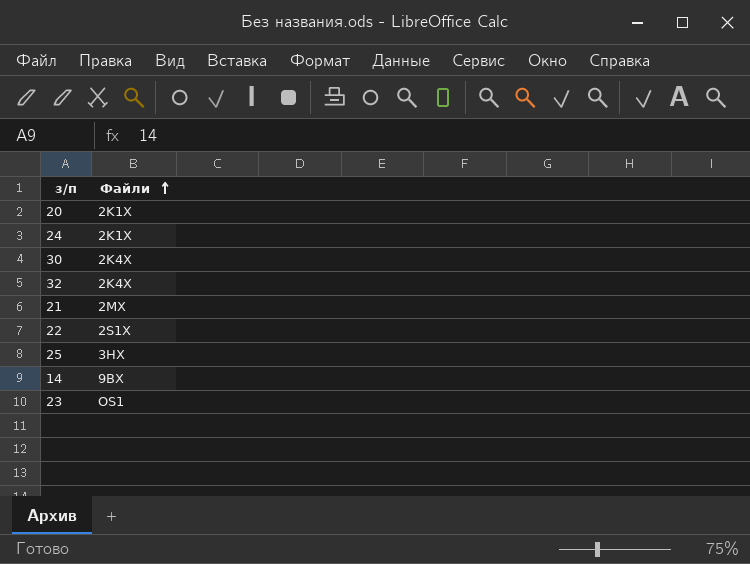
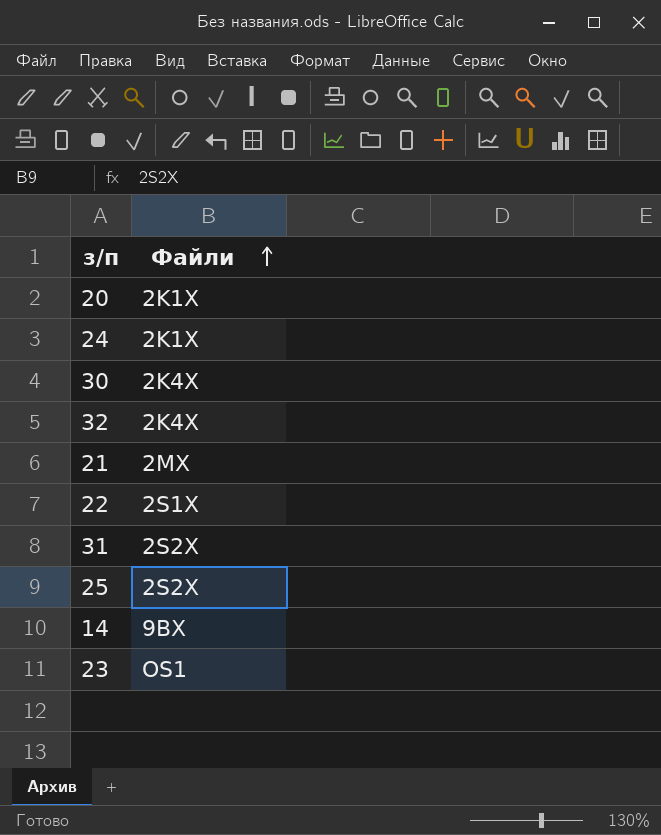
row 31: none -> 2S2X
25 | Файли: 3HX -> 2S2X

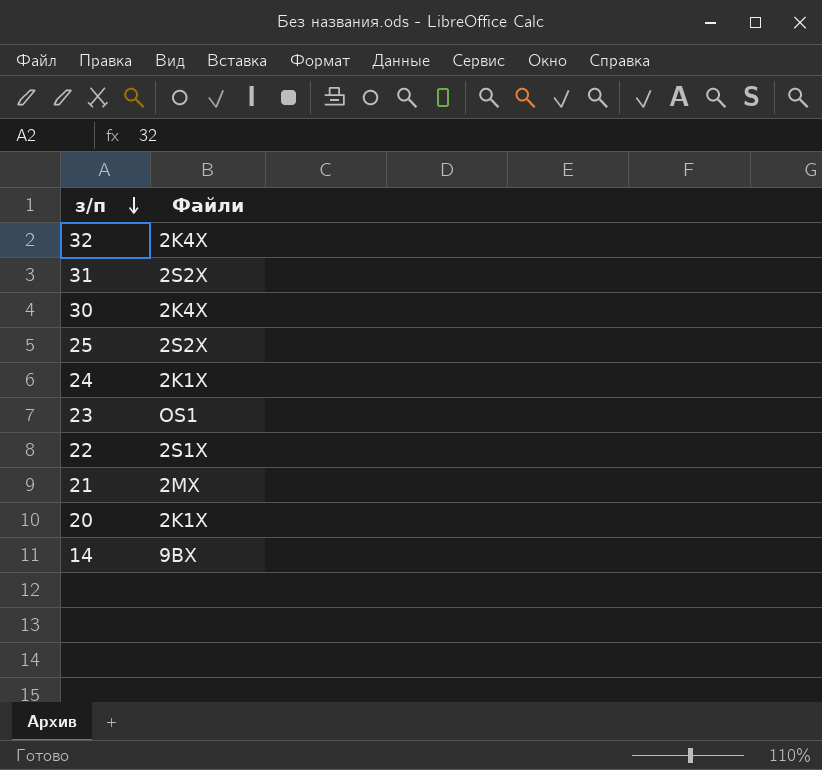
row order: Файли ascending -> з/п descending

